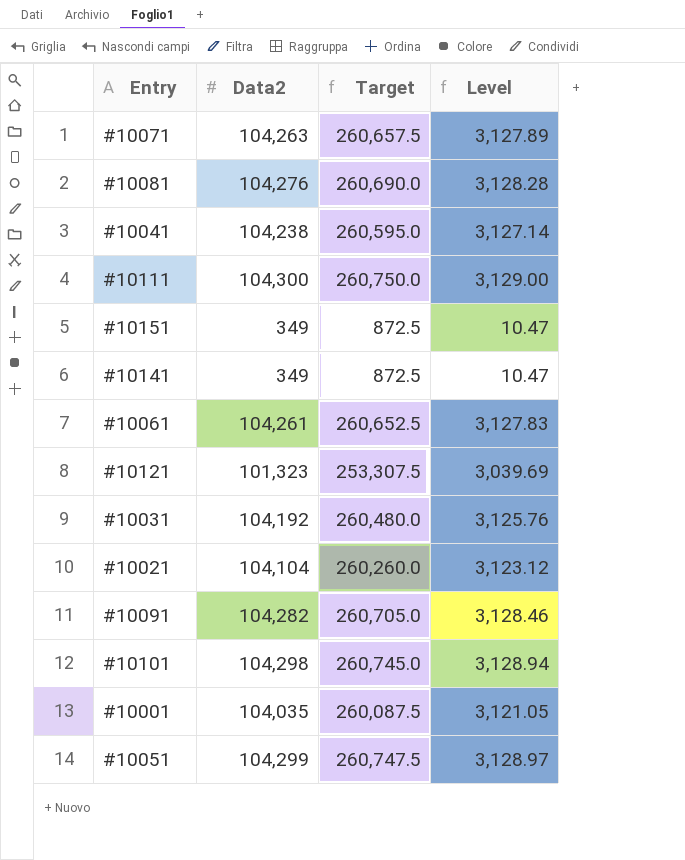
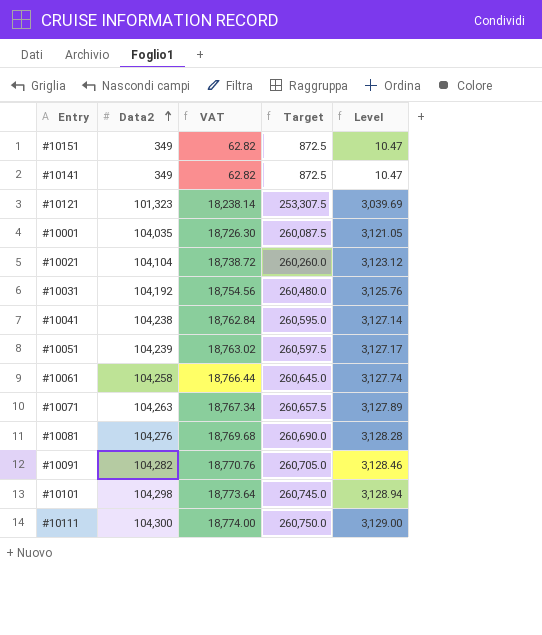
row order: none -> Data2 ascending
column VAT | formula: none -> [Data2] * 0.18
#10051 | Data2: 104,299 -> 104,239
#10051 | Target: 260,747.5 -> 260,597.5
#10051 | Level: 3,128.97 -> 3,127.17
#10061 | Data2: 104,261 -> 104,258
#10061 | Target: 260,652.5 -> 260,645.0
#10061 | Level: 3,127.83 -> 3,127.74

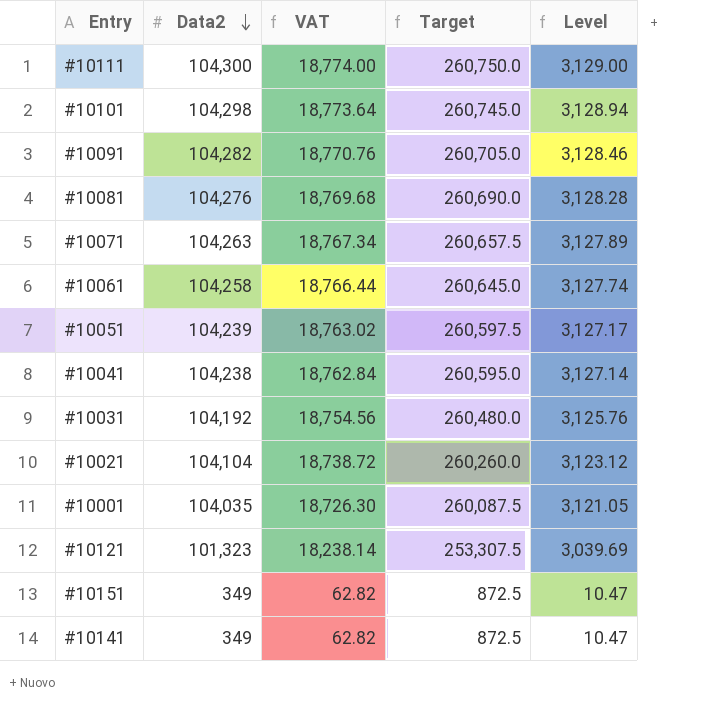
row order: Data2 ascending -> Data2 descending

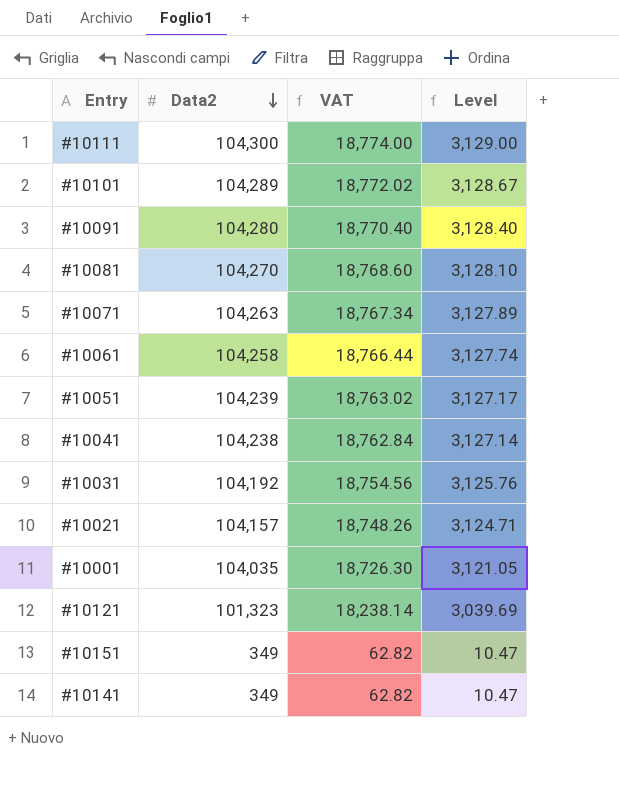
column Target | formula: [Data2] * 2.5 -> none
#10101 | Data2: 104,298 -> 104,289
#10101 | VAT: 18,773.64 -> 18,772.02
#10101 | Level: 3,128.94 -> 3,128.67
#10091 | Data2: 104,282 -> 104,280
#10091 | VAT: 18,770.76 -> 18,770.40
#10091 | Level: 3,128.46 -> 3,128.40
#10081 | Data2: 104,276 -> 104,270
#10081 | VAT: 18,769.68 -> 18,768.60
#10081 | Level: 3,128.28 -> 3,128.10
#10021 | Data2: 104,104 -> 104,157
#10021 | VAT: 18,738.72 -> 18,748.26
#10021 | Level: 3,123.12 -> 3,124.71

